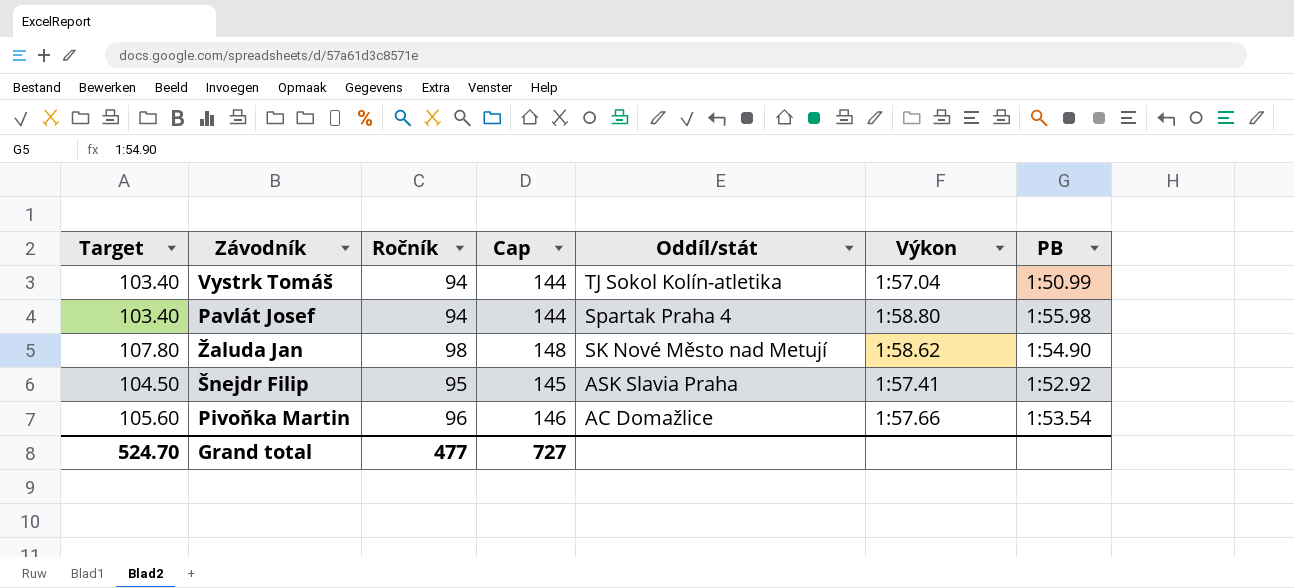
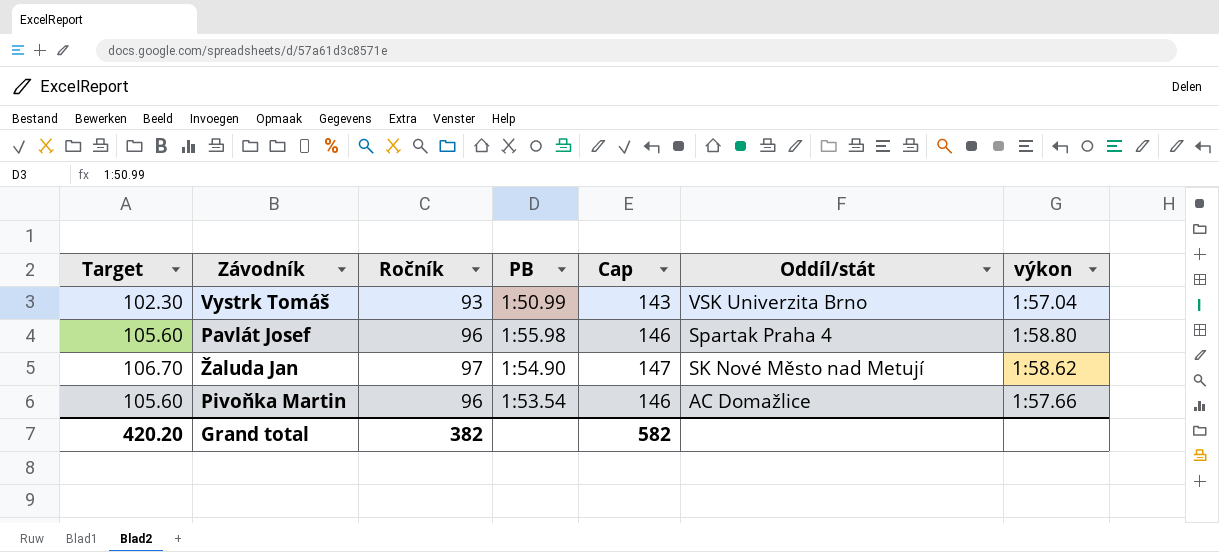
column PB | position: 7 -> 4
column name: Výkon -> výkon
row Šnejdr Filip: 104.50 | 95 | 145 | ASK Slavia Praha | 1:57.41 | 1:52.92 -> none
Vystrk Tomáš | Target: 103.40 -> 102.30
Vystrk Tomáš | Ročník: 94 -> 93
Vystrk Tomáš | Cap: 144 -> 143
Vystrk Tomáš | Oddíl/stát: TJ Sokol Kolín-atletika -> VSK Univerzita Brno
Pavlát Josef | Target: 103.40 -> 105.60
Pavlát Josef | Ročník: 94 -> 96
Pavlát Josef | Cap: 144 -> 146
Žaluda Jan | Target: 107.80 -> 106.70
Žaluda Jan | Ročník: 98 -> 97
Žaluda Jan | Cap: 148 -> 147
Grand total | Target: 524.70 -> 420.20
Grand total | Ročník: 477 -> 382
Grand total | Cap: 727 -> 582

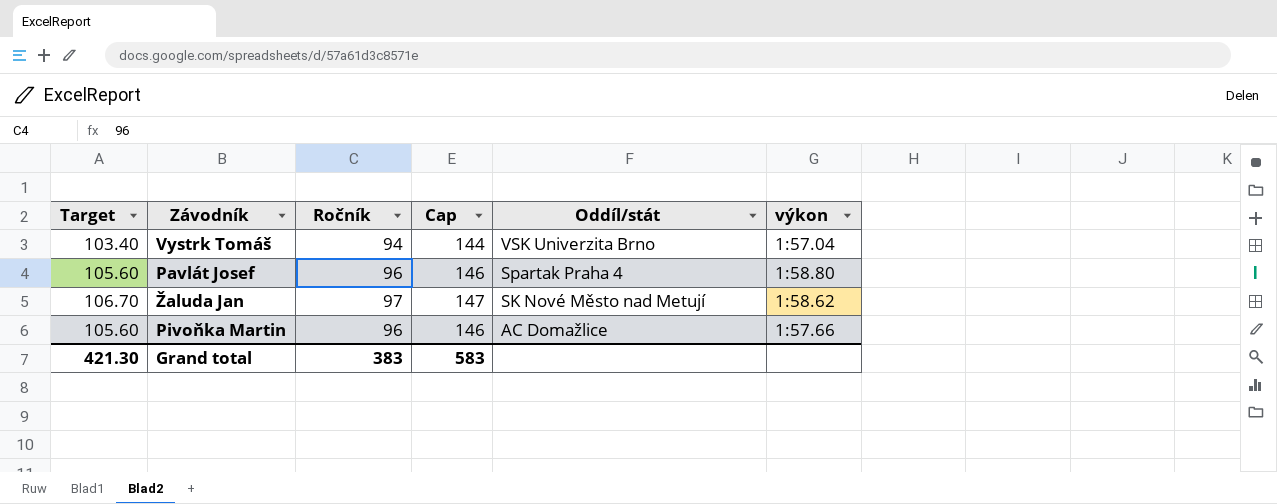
column PB | position: 4 -> none
Vystrk Tomáš | Target: 102.30 -> 103.40
Vystrk Tomáš | Ročník: 93 -> 94
Vystrk Tomáš | Cap: 143 -> 144
Grand total | Target: 420.20 -> 421.30
Grand total | Ročník: 382 -> 383
Grand total | Cap: 582 -> 583

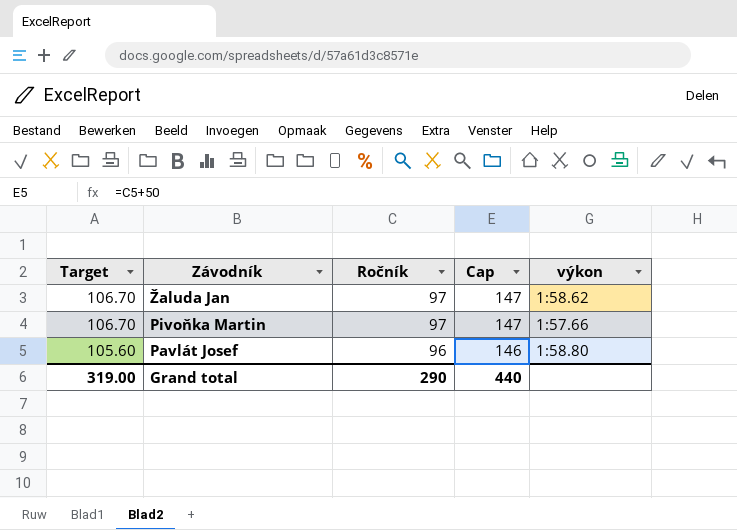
row order: Oddíl/stát descending -> Target descending
column Oddíl/stát | position: 5 -> none
row Vystrk Tomáš: 103.40 | 94 | 144 | VSK Univerzita Brno | 1:57.04 -> none
Pivoňka Martin | Target: 105.60 -> 106.70
Pivoňka Martin | Ročník: 96 -> 97
Pivoňka Martin | Cap: 146 -> 147
Grand total | Target: 421.30 -> 319.00
Grand total | Ročník: 383 -> 290
Grand total | Cap: 583 -> 440

